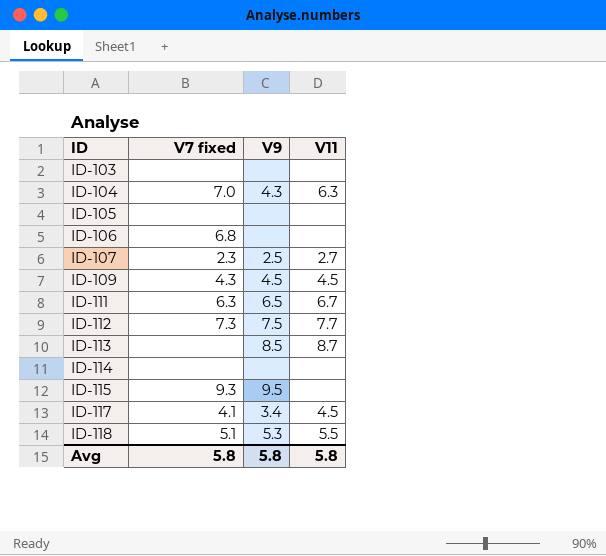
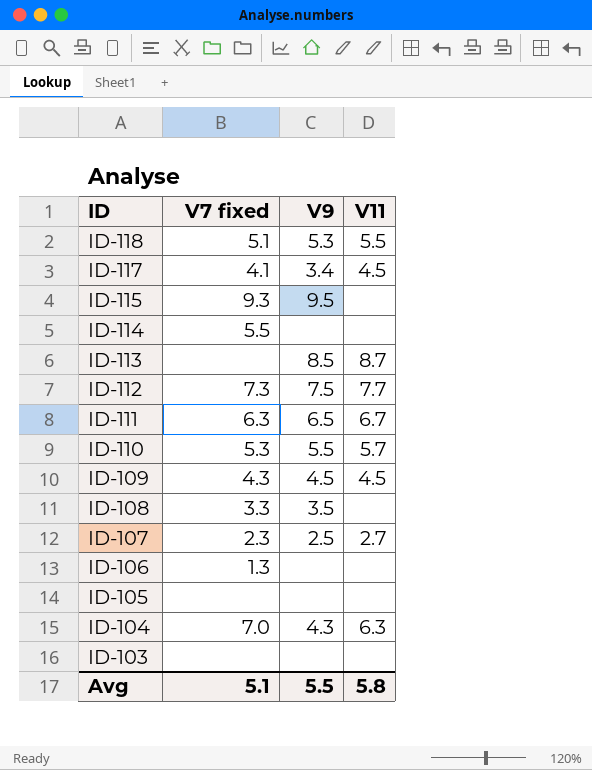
row order: ID ascending -> ID descending
ID-114 | V7 fixed: none -> 5.5
row ID-110: none -> 5.3 | 5.5 | 5.7
row ID-108: none -> 3.3 | 3.5 | none
ID-106 | V7 fixed: 6.8 -> 1.3
Avg | V7 fixed: 5.8 -> 5.1
Avg | V9: 5.8 -> 5.5

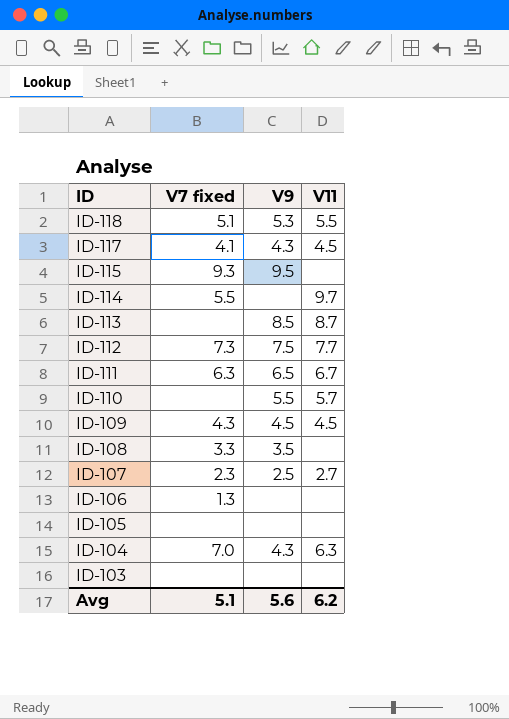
ID-117 | V9: 3.4 -> 4.3
ID-114 | V11: none -> 9.7
ID-110 | V7 fixed: 5.3 -> none
Avg | V9: 5.5 -> 5.6
Avg | V11: 5.8 -> 6.2

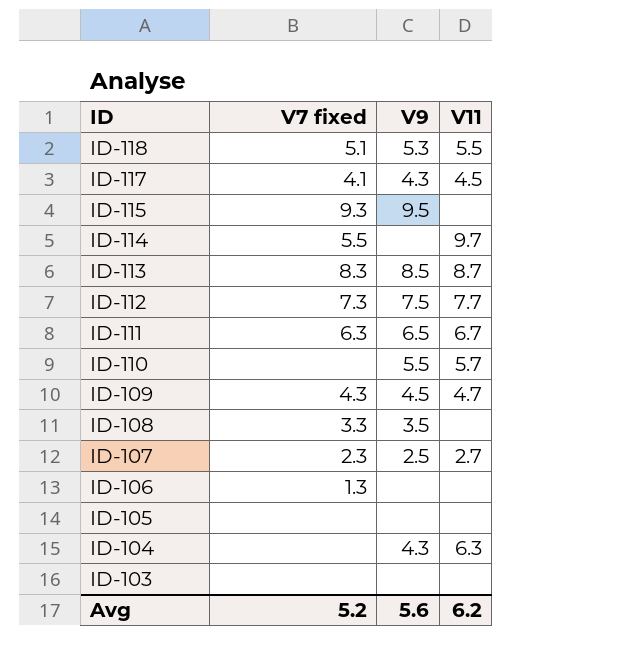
ID-113 | V7 fixed: none -> 8.3
ID-109 | V11: 4.5 -> 4.7
ID-104 | V7 fixed: 7.0 -> none
Avg | V7 fixed: 5.1 -> 5.2

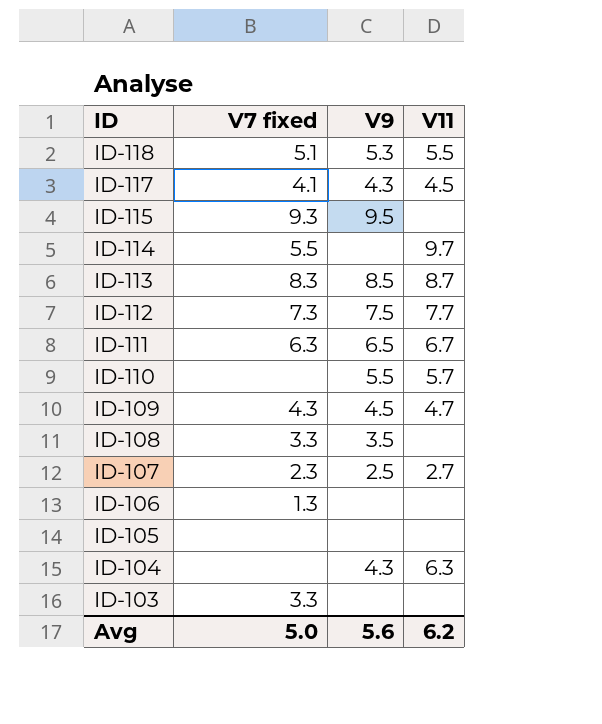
ID-103 | V7 fixed: none -> 3.3
Avg | V7 fixed: 5.2 -> 5.0

